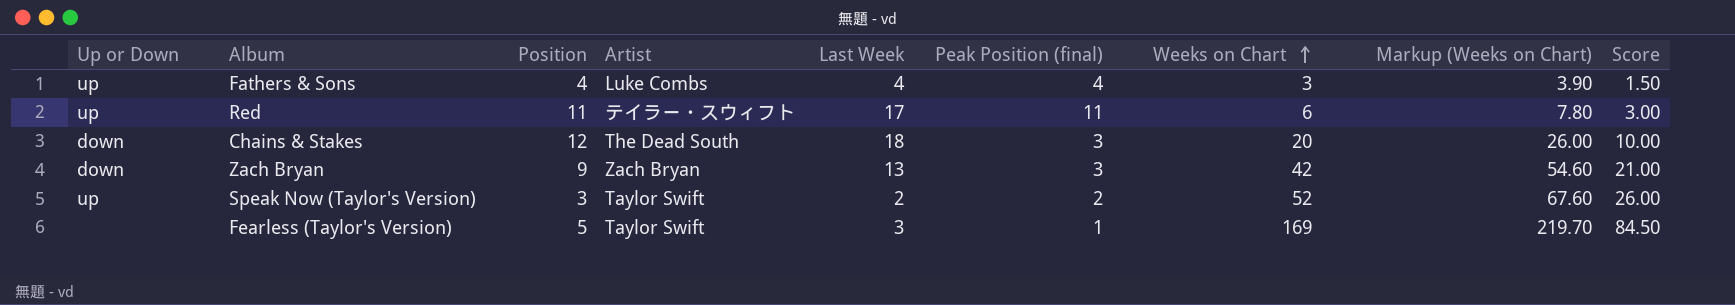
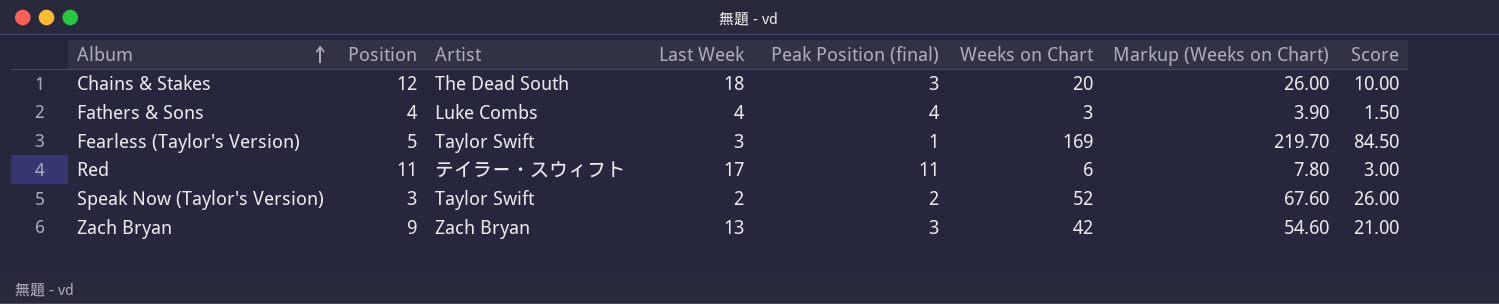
row order: Weeks on Chart ascending -> Album ascending
column Up or Down | position: 1 -> none

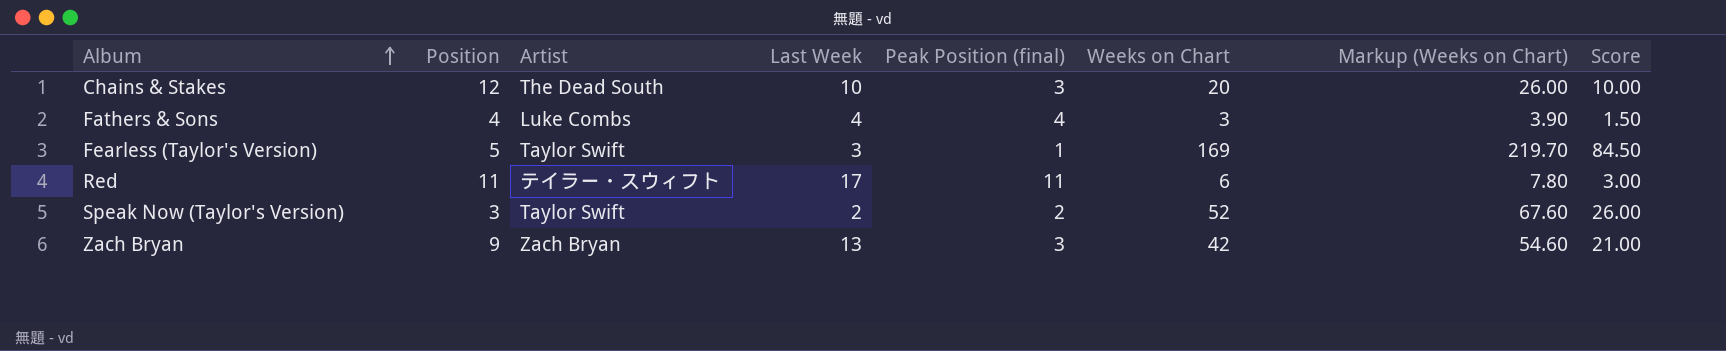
Chains & Stakes | Last Week: 18 -> 10

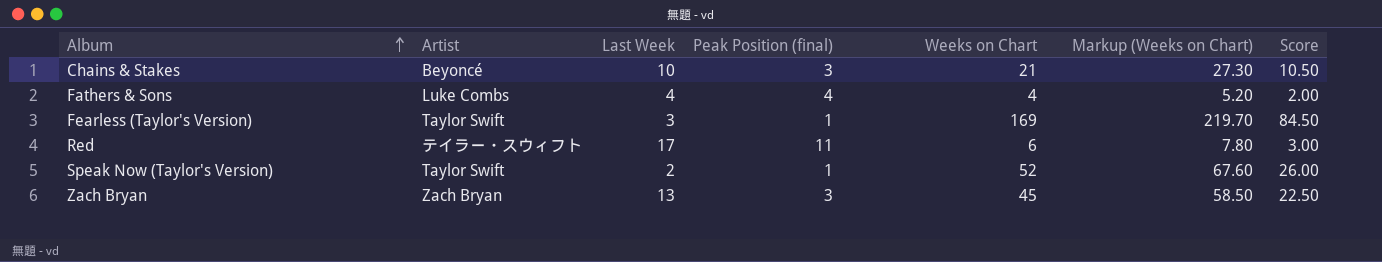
column Position | position: 2 -> none
Chains & Stakes | Artist: The Dead South -> Beyoncé
Chains & Stakes | Weeks on Chart: 20 -> 21
Chains & Stakes | Markup (Weeks on Chart): 26.00 -> 27.30
Chains & Stakes | Score: 10.00 -> 10.50
Fathers & Sons | Weeks on Chart: 3 -> 4
Fathers & Sons | Markup (Weeks on Chart): 3.90 -> 5.20
Fathers & Sons | Score: 1.50 -> 2.00
Speak Now (Taylor's Version) | Peak Position (final): 2 -> 1
Zach Bryan | Weeks on Chart: 42 -> 45
Zach Bryan | Markup (Weeks on Chart): 54.60 -> 58.50
Zach Bryan | Score: 21.00 -> 22.50

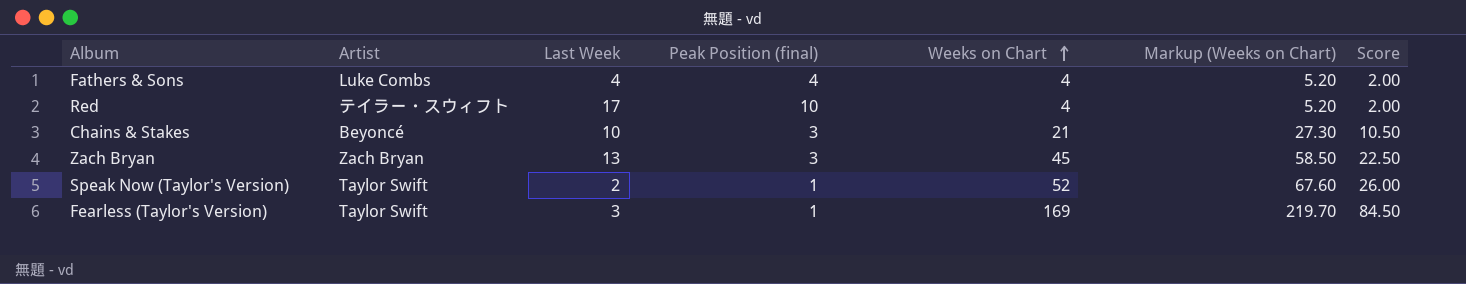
row order: Album ascending -> Weeks on Chart ascending
Red | Peak Position (final): 11 -> 10
Red | Weeks on Chart: 6 -> 4
Red | Markup (Weeks on Chart): 7.80 -> 5.20
Red | Score: 3.00 -> 2.00

